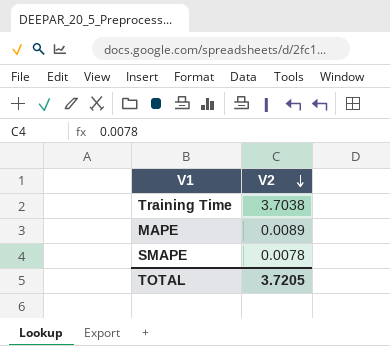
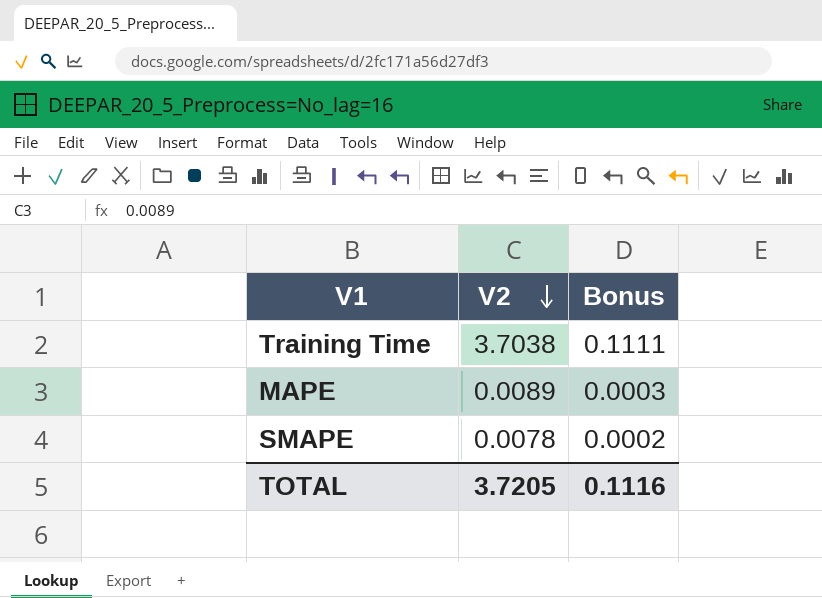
column Bonus | formula: none -> [V2] * 0.03

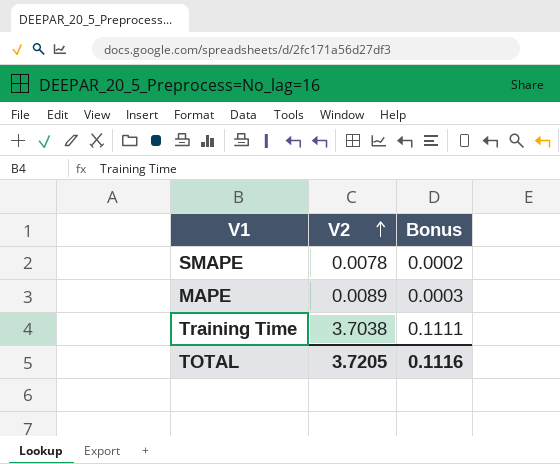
row order: V2 descending -> V2 ascending

